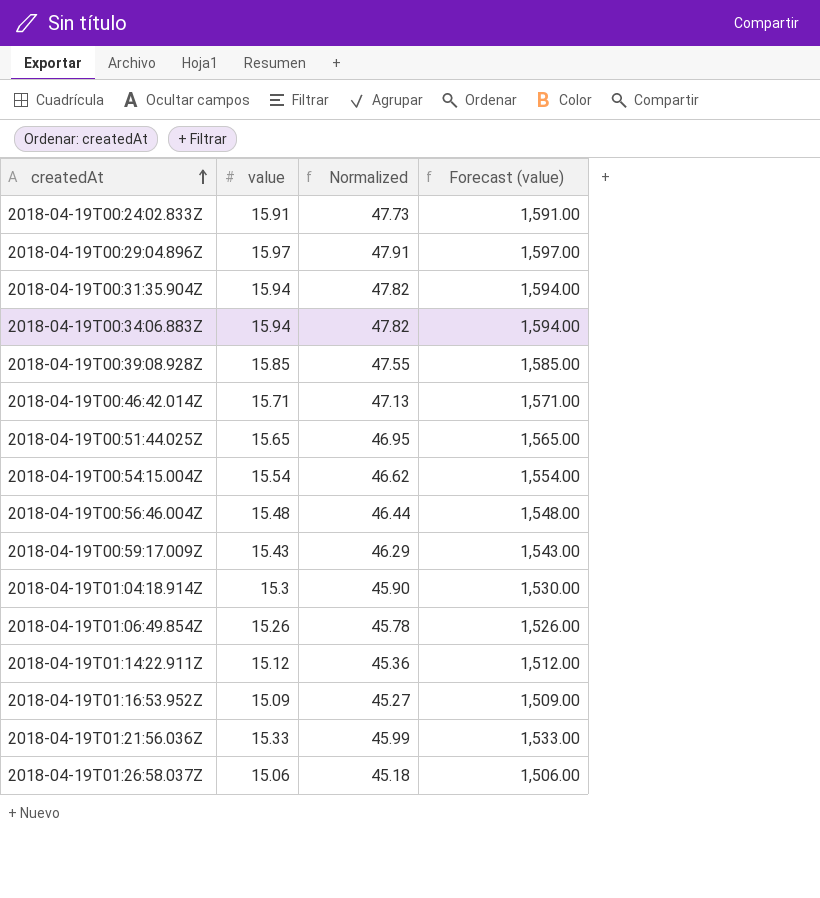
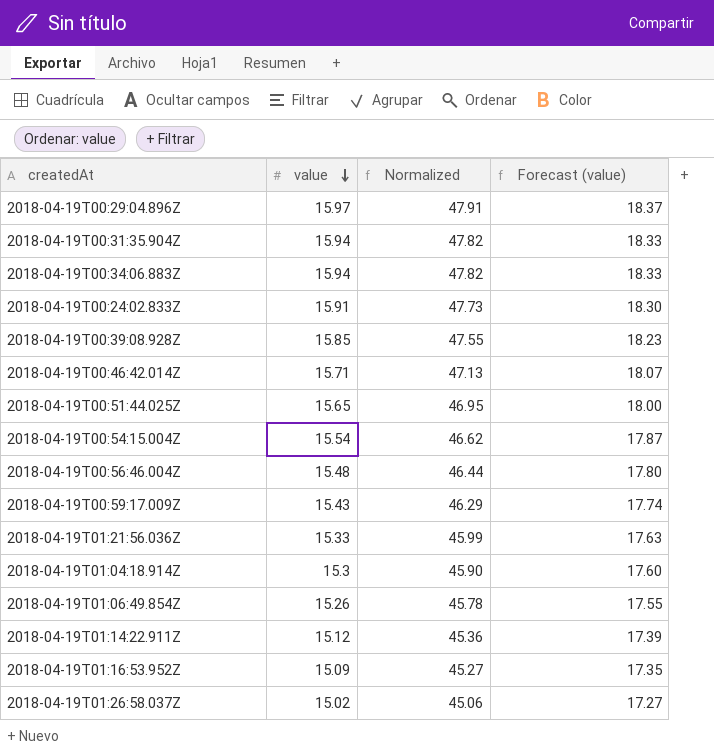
row order: createdAt ascending -> value descending
column Forecast (value) | formula: [value] * 100 -> [value] * 1.15
2018-04-19T01:26:58.037Z | value: 15.06 -> 15.02
2018-04-19T01:26:58.037Z | Normalized: 45.18 -> 45.06

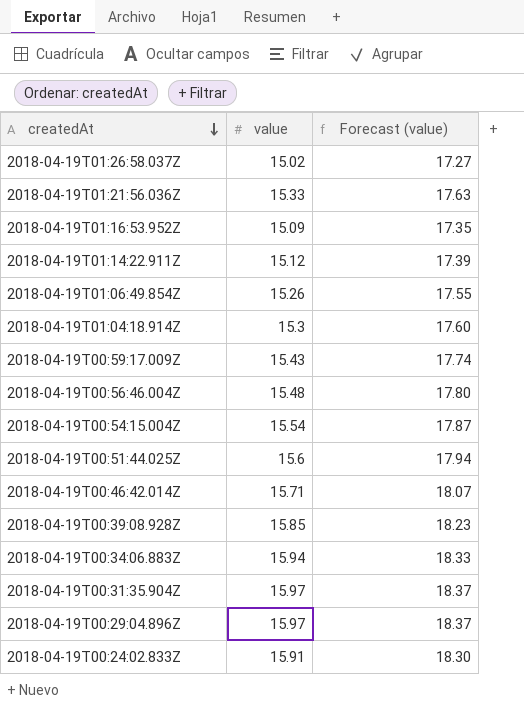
row order: value descending -> createdAt descending
column Normalized | formula: [value] * 3 -> none
2018-04-19T00:51:44.025Z | value: 15.65 -> 15.6
2018-04-19T00:51:44.025Z | Forecast (value): 18.00 -> 17.94
2018-04-19T00:31:35.904Z | value: 15.94 -> 15.97
2018-04-19T00:31:35.904Z | Forecast (value): 18.33 -> 18.37

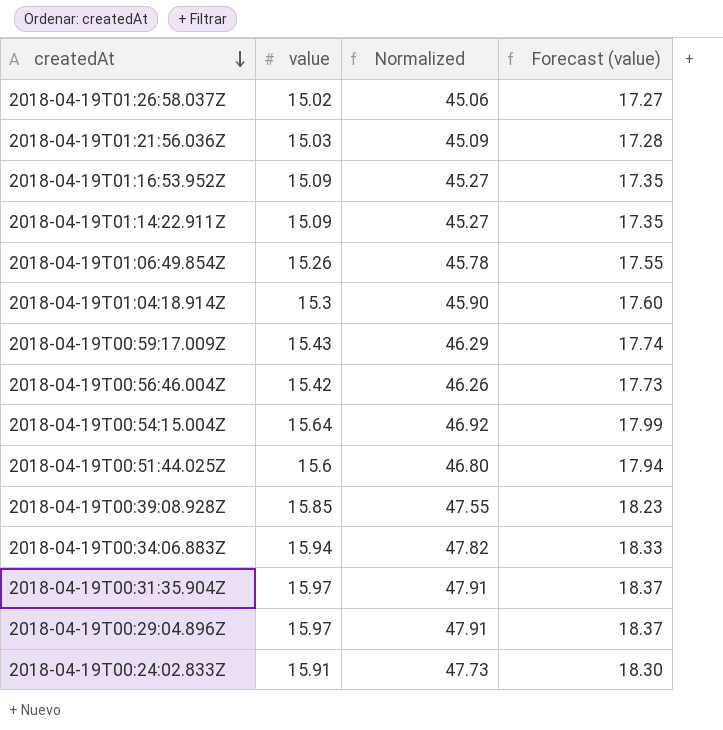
column Normalized | formula: none -> [value] * 3
row 2018-04-19T00:46:42.014Z: 15.71 | 18.07 -> none
2018-04-19T01:21:56.036Z | value: 15.33 -> 15.03
2018-04-19T01:21:56.036Z | Forecast (value): 17.63 -> 17.28
2018-04-19T01:14:22.911Z | value: 15.12 -> 15.09
2018-04-19T01:14:22.911Z | Forecast (value): 17.39 -> 17.35
2018-04-19T00:56:46.004Z | value: 15.48 -> 15.42
2018-04-19T00:56:46.004Z | Forecast (value): 17.80 -> 17.73
2018-04-19T00:54:15.004Z | value: 15.54 -> 15.64
2018-04-19T00:54:15.004Z | Forecast (value): 17.87 -> 17.99

